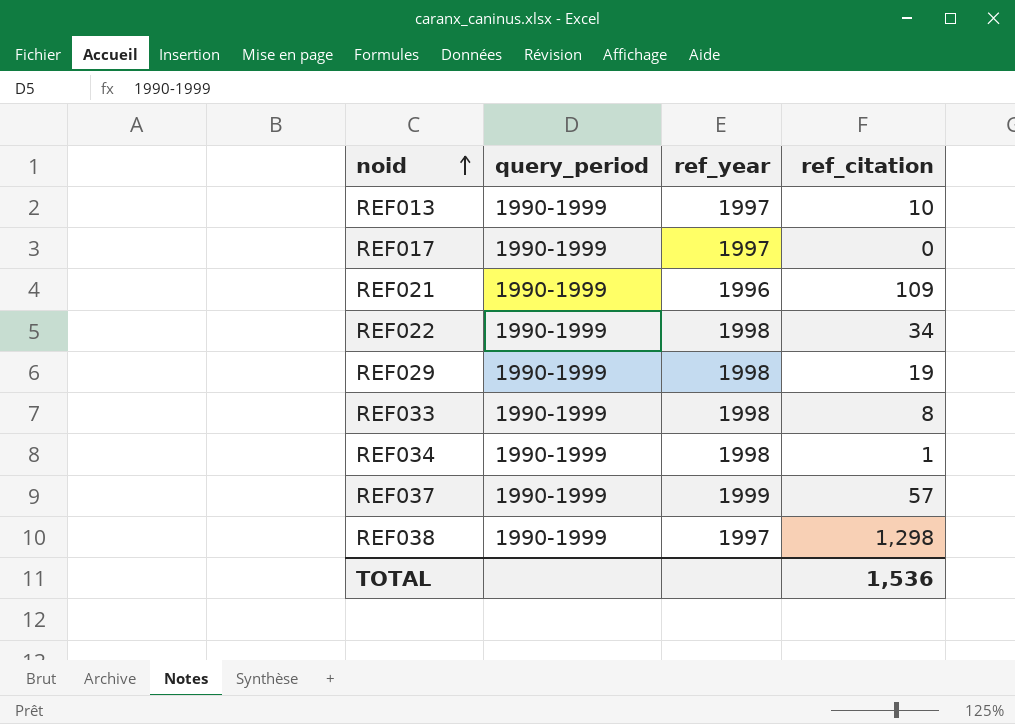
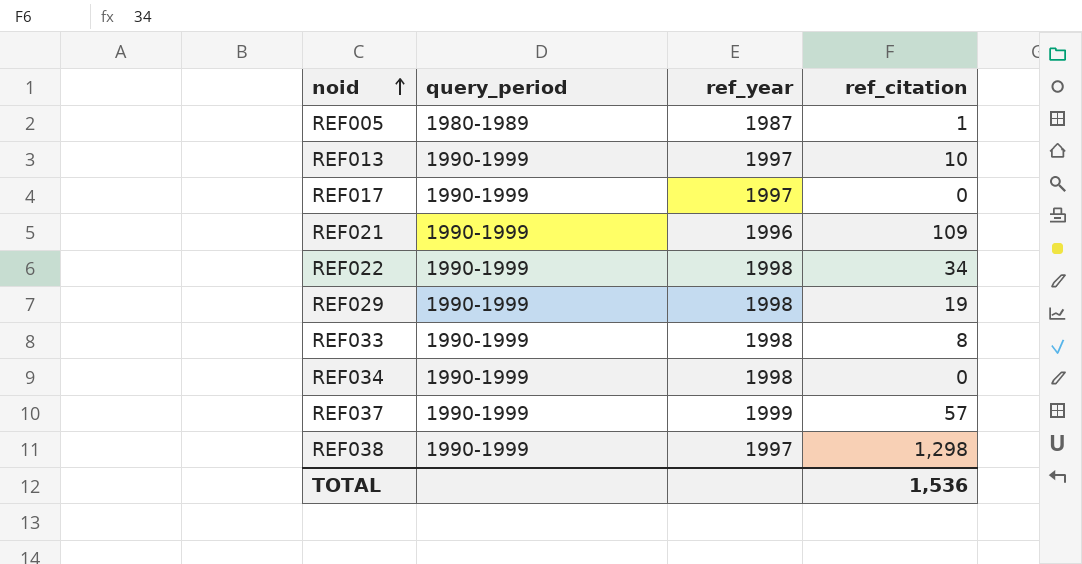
row REF005: none -> 1980-1989 | 1987 | 1
REF034 | ref_citation: 1 -> 0

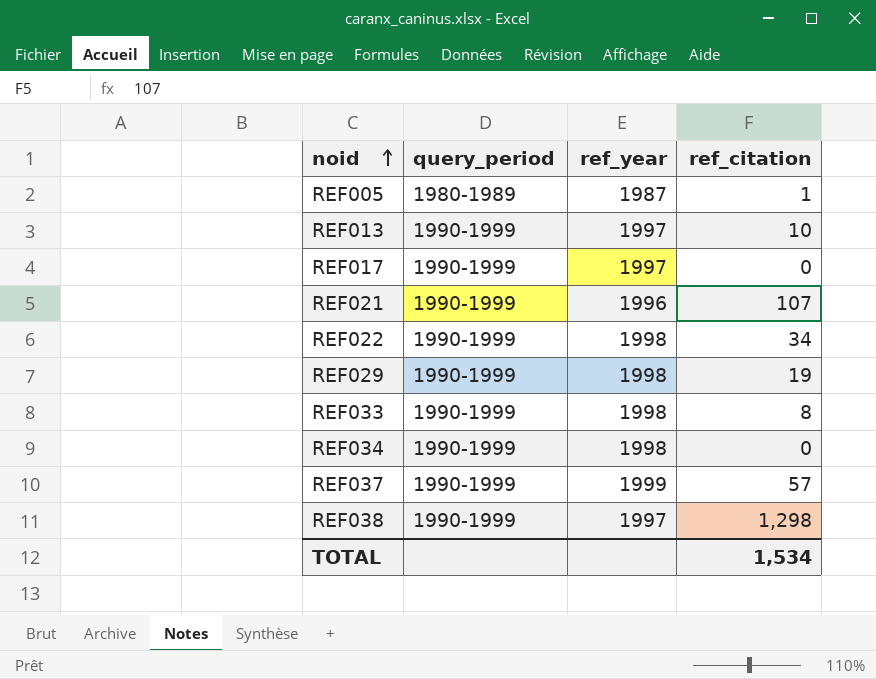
REF021 | ref_citation: 109 -> 107
TOTAL | ref_citation: 1,536 -> 1,534

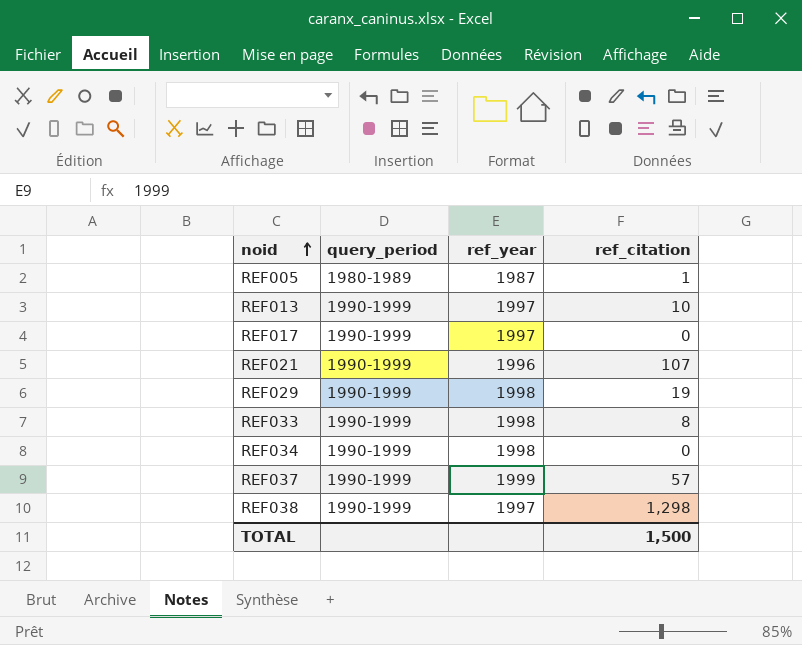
row REF022: 1990-1999 | 1998 | 34 -> none
TOTAL | ref_citation: 1,534 -> 1,500

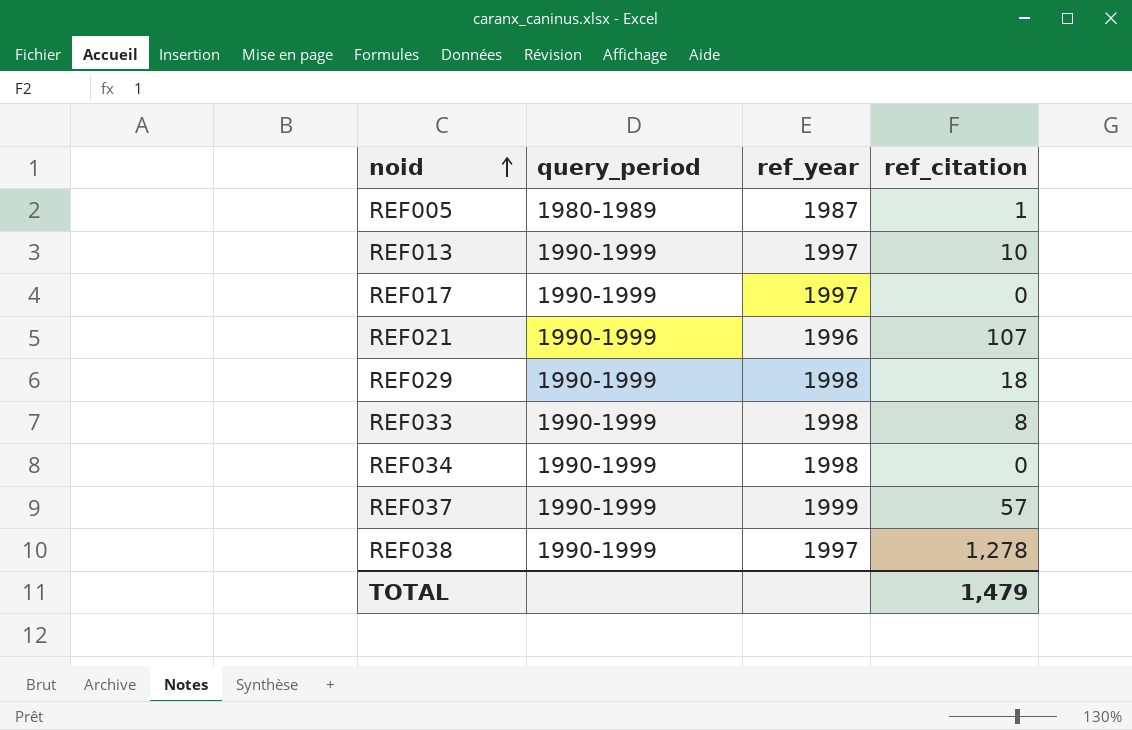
REF029 | ref_citation: 19 -> 18
REF038 | ref_citation: 1,298 -> 1,278
TOTAL | ref_citation: 1,500 -> 1,479

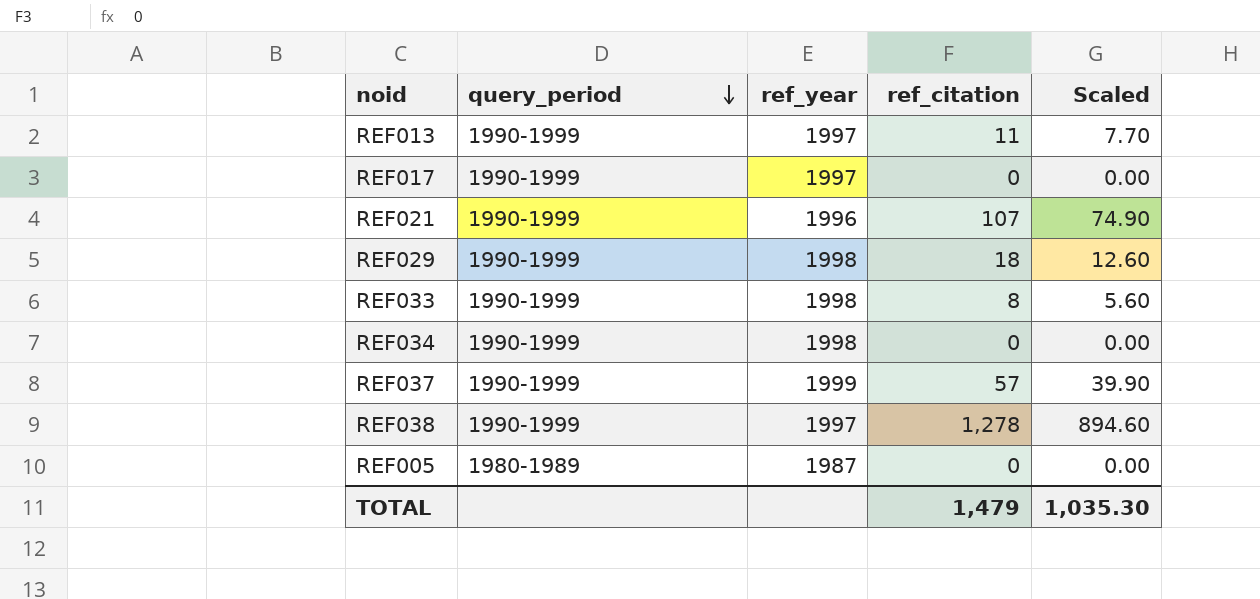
row order: noid ascending -> query_period descending
column Scaled | formula: none -> [ref_citation] * 0.7
REF013 | ref_citation: 10 -> 11
REF005 | ref_citation: 1 -> 0

